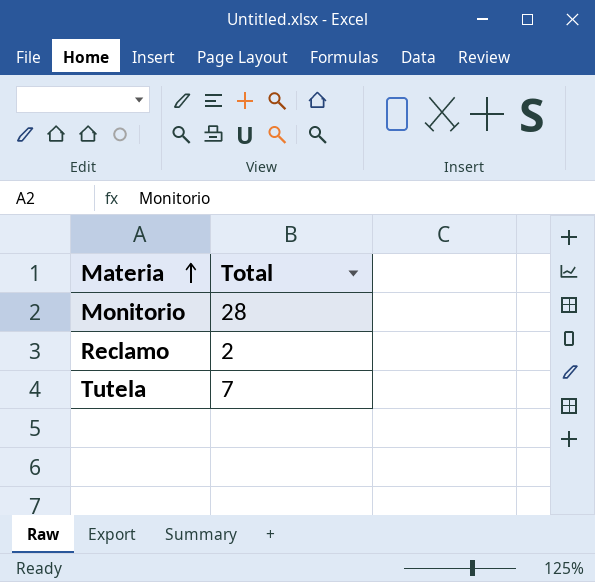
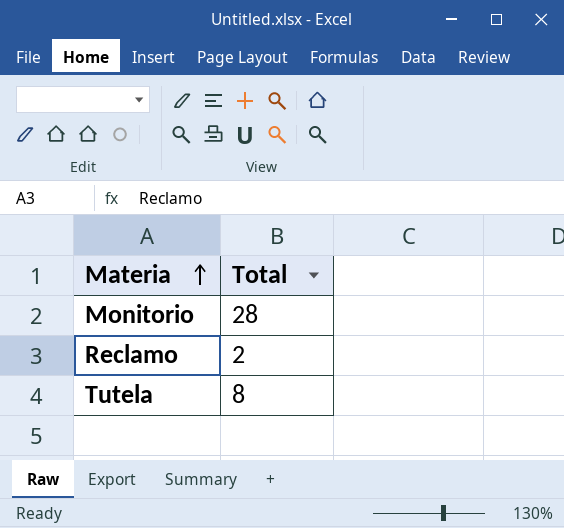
Tutela | Total: 7 -> 8

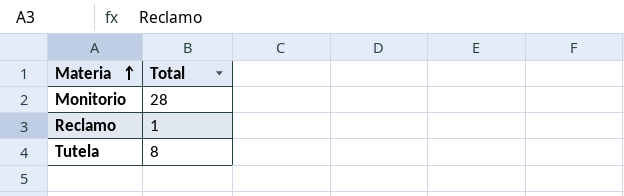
Reclamo | Total: 2 -> 1

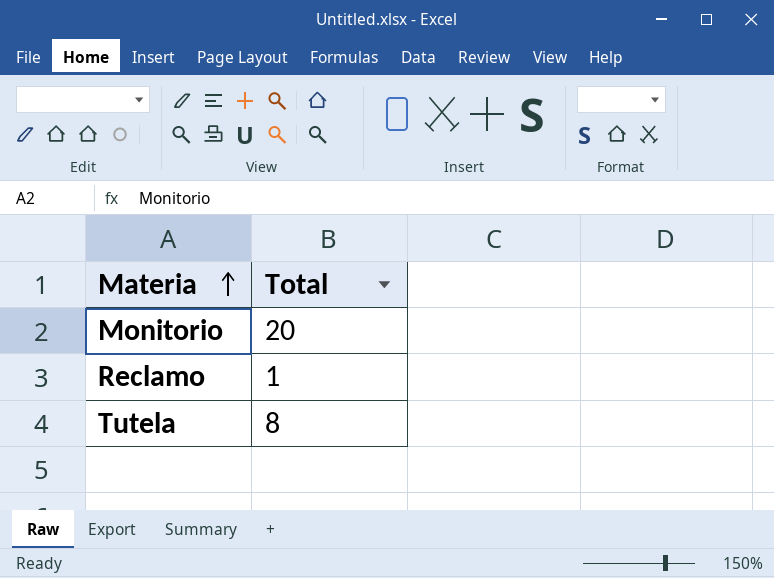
Monitorio | Total: 28 -> 20

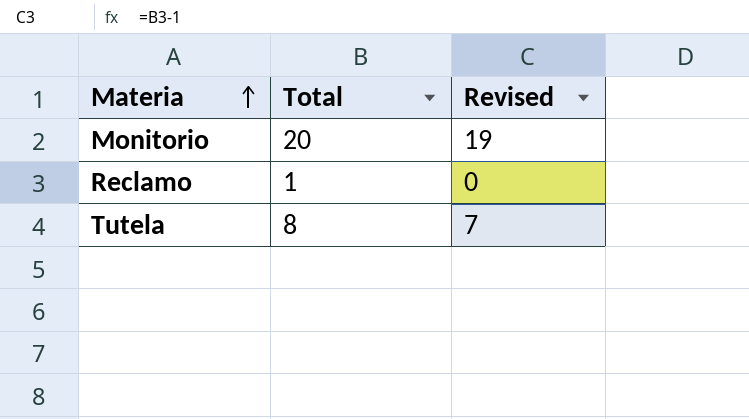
column Revised | formula: none -> [Total] - 1

